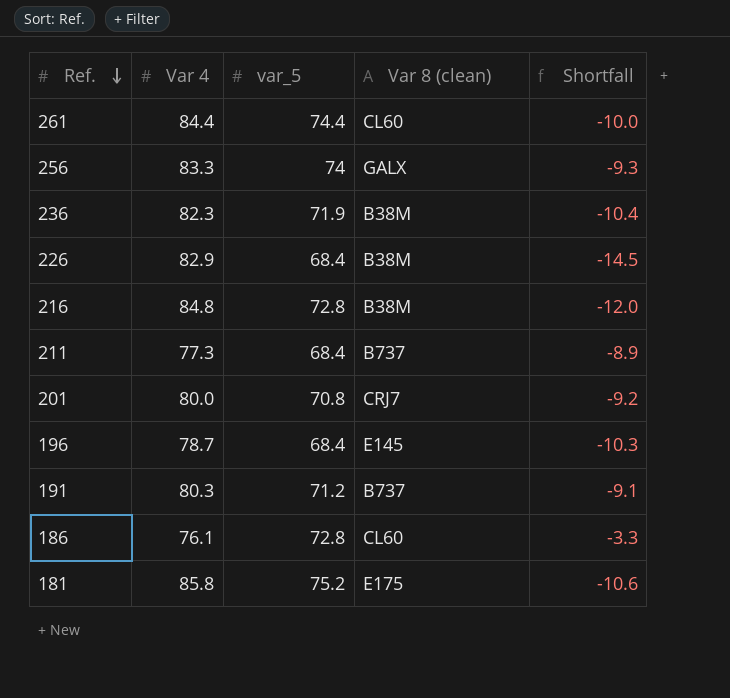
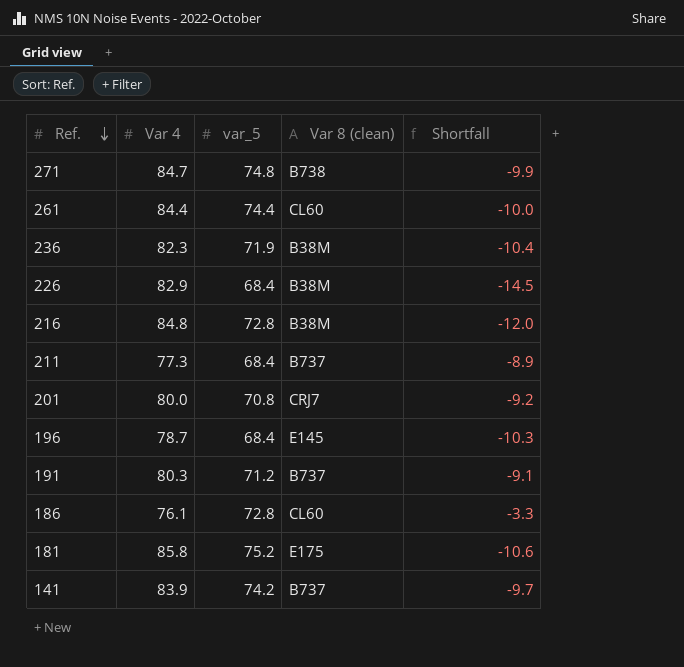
row 256: 83.3 | 74 | GALX | -9.3 -> none
row 271: none -> 84.7 | 74.8 | B738 | -9.9
row 141: none -> 83.9 | 74.2 | B737 | -9.7

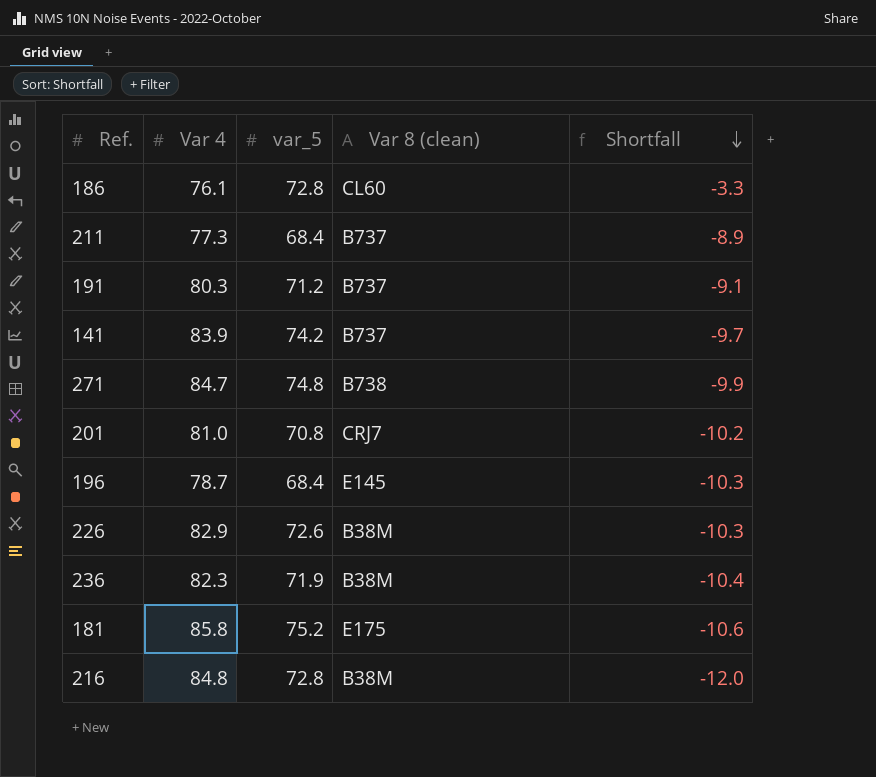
row order: Ref. descending -> Shortfall descending
row 261: 84.4 | 74.4 | CL60 | -10.0 -> none
201 | Var 4: 80.0 -> 81.0
201 | Shortfall: -9.2 -> -10.2
226 | var_5: 68.4 -> 72.6
226 | Shortfall: -14.5 -> -10.3

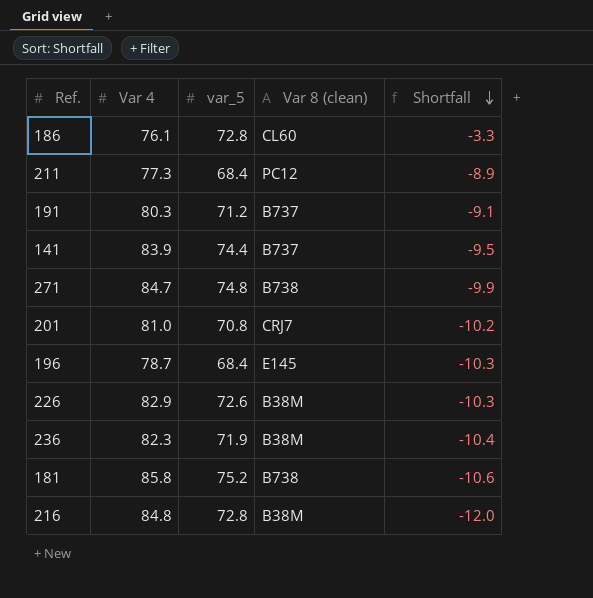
211 | Var 8 (clean): B737 -> PC12
141 | var_5: 74.2 -> 74.4
141 | Shortfall: -9.7 -> -9.5
181 | Var 8 (clean): E175 -> B738

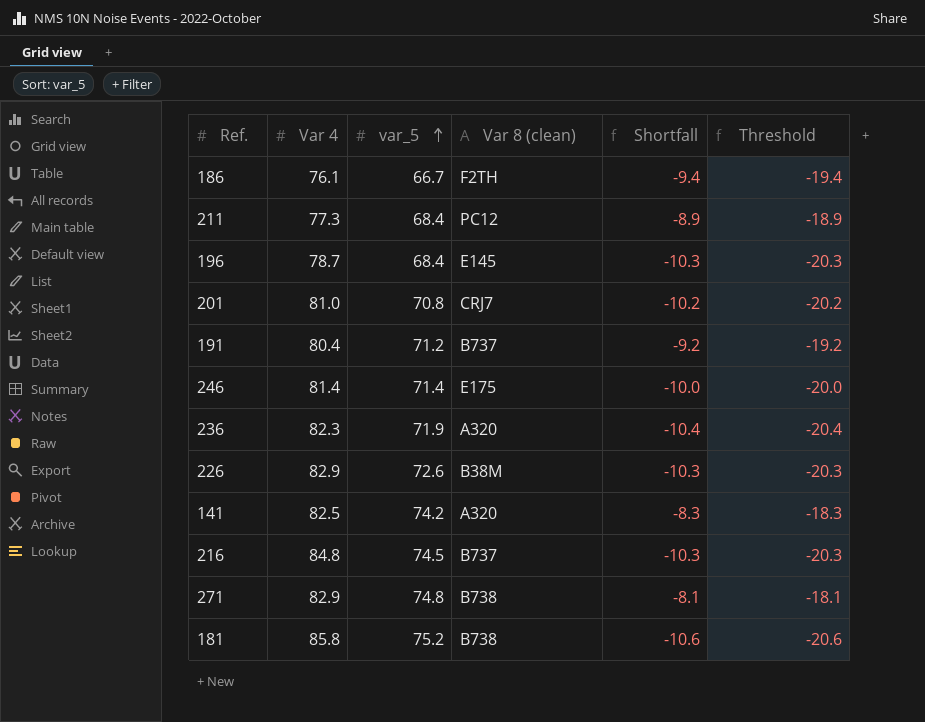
row order: Shortfall descending -> var_5 ascending
column Threshold | formula: none -> [Shortfall] - 10
186 | var_5: 72.8 -> 66.7
186 | Var 8 (clean): CL60 -> F2TH
186 | Shortfall: -3.3 -> -9.4
191 | Var 4: 80.3 -> 80.4
191 | Shortfall: -9.1 -> -9.2
row 246: none -> 81.4 | 71.4 | E175 | -10.0 | -20.0
236 | Var 8 (clean): B38M -> A320
141 | Var 4: 83.9 -> 82.5
141 | var_5: 74.4 -> 74.2
141 | Var 8 (clean): B737 -> A320
141 | Shortfall: -9.5 -> -8.3
216 | var_5: 72.8 -> 74.5
216 | Var 8 (clean): B38M -> B737
216 | Shortfall: -12.0 -> -10.3
271 | Var 4: 84.7 -> 82.9
271 | Shortfall: -9.9 -> -8.1

